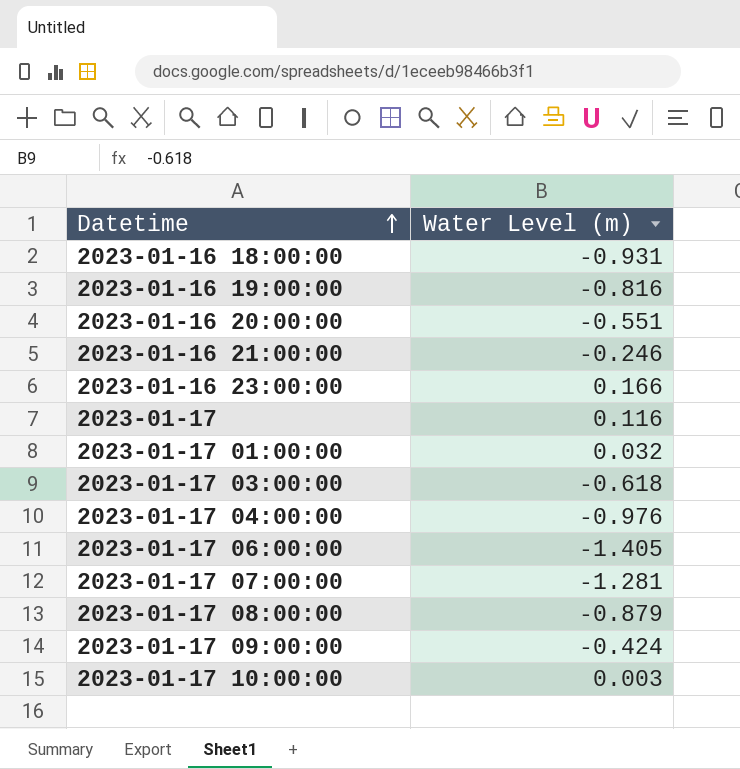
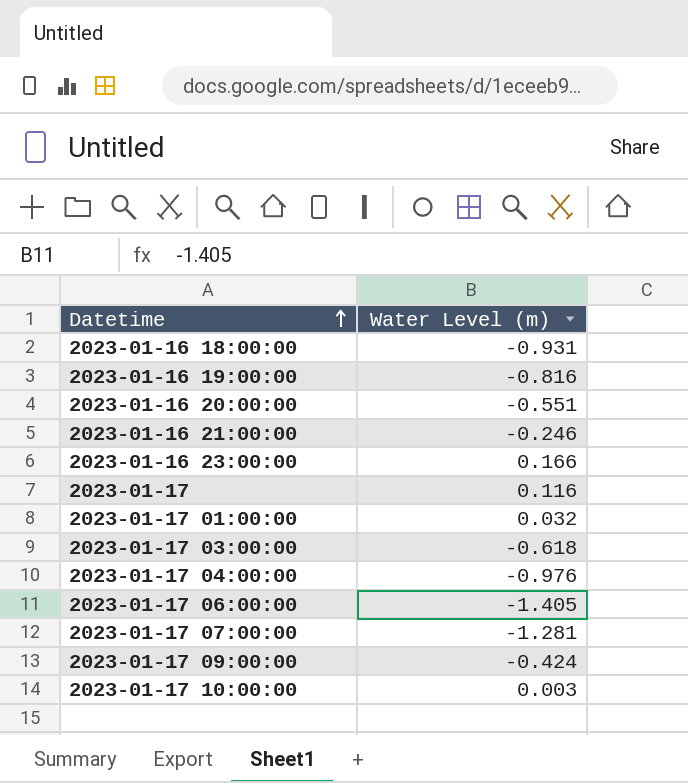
row 2023-01-17 08:00:00: -0.879 -> none

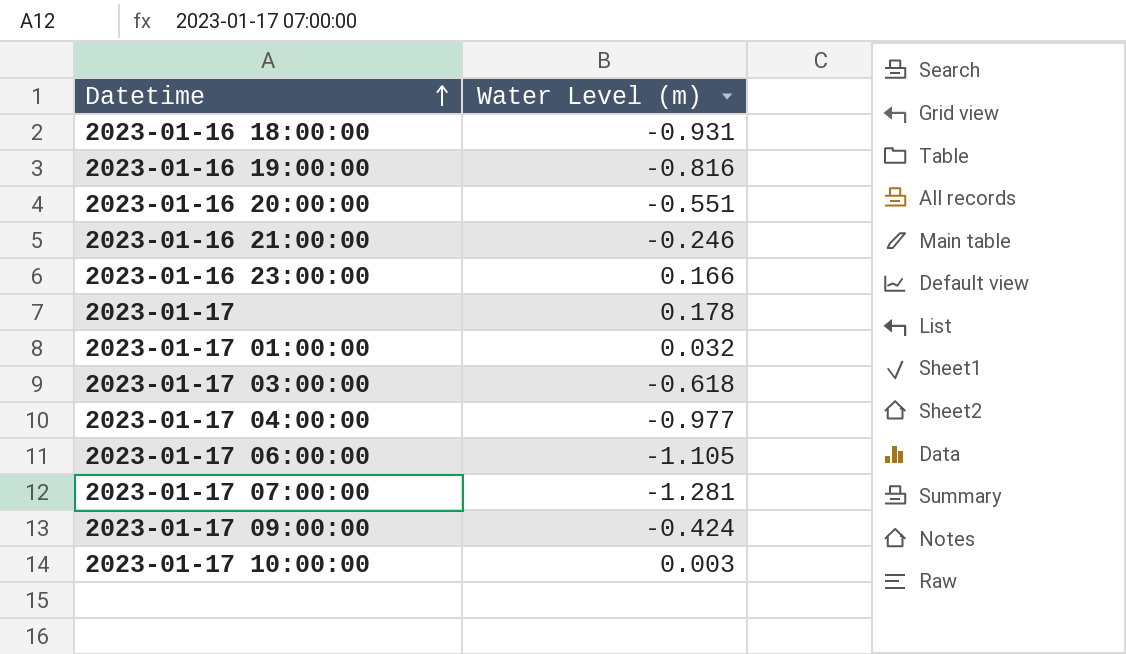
2023-01-17 | Water Level (m): 0.116 -> 0.178
2023-01-17 04:00:00 | Water Level (m): -0.976 -> -0.977
2023-01-17 06:00:00 | Water Level (m): -1.405 -> -1.105

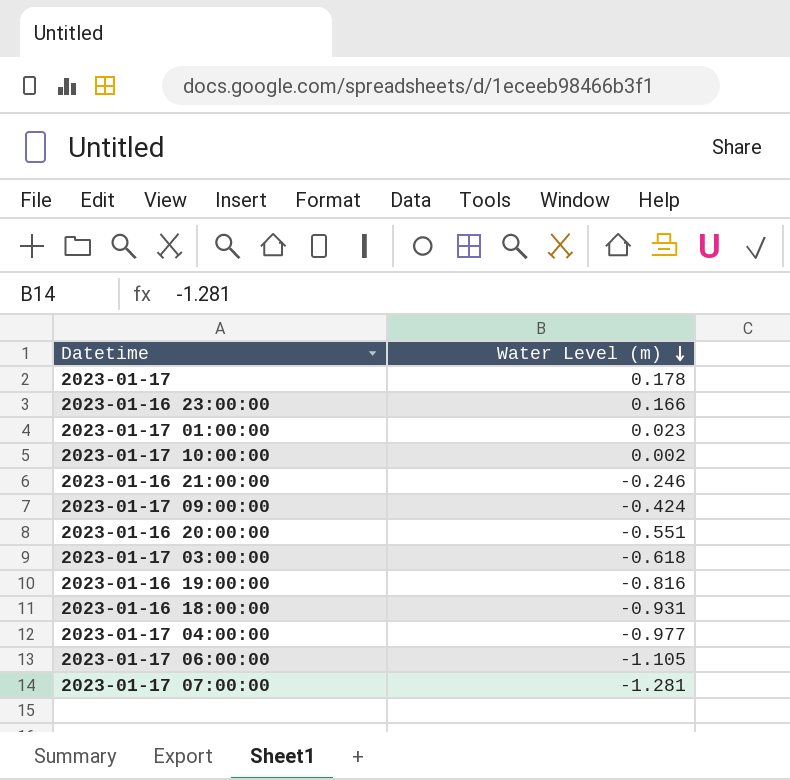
row order: Datetime ascending -> Water Level (m) descending
2023-01-17 01:00:00 | Water Level (m): 0.032 -> 0.023
2023-01-17 10:00:00 | Water Level (m): 0.003 -> 0.002

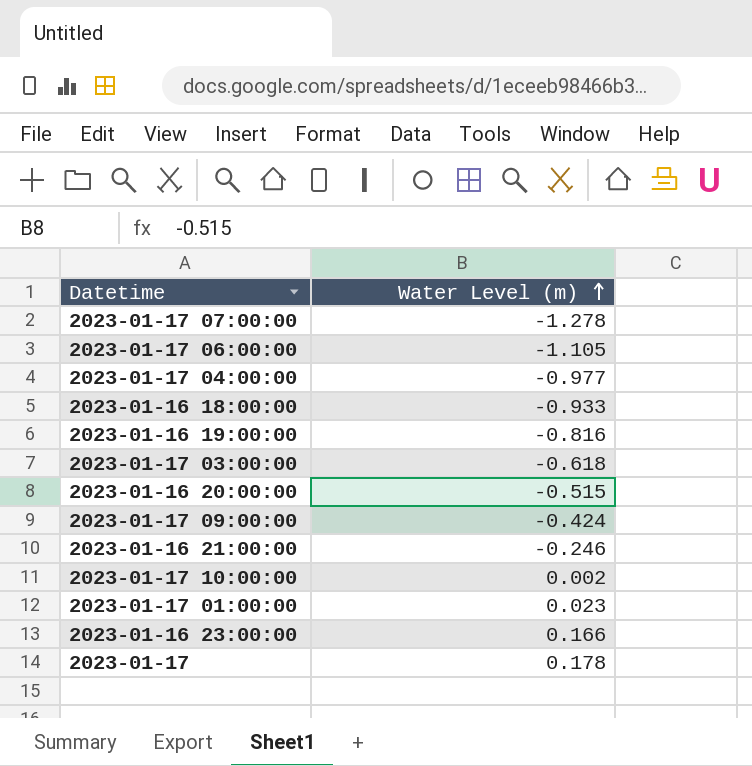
row order: Water Level (m) descending -> Water Level (m) ascending
2023-01-17 07:00:00 | Water Level (m): -1.281 -> -1.278
2023-01-16 18:00:00 | Water Level (m): -0.931 -> -0.933
2023-01-16 20:00:00 | Water Level (m): -0.551 -> -0.515

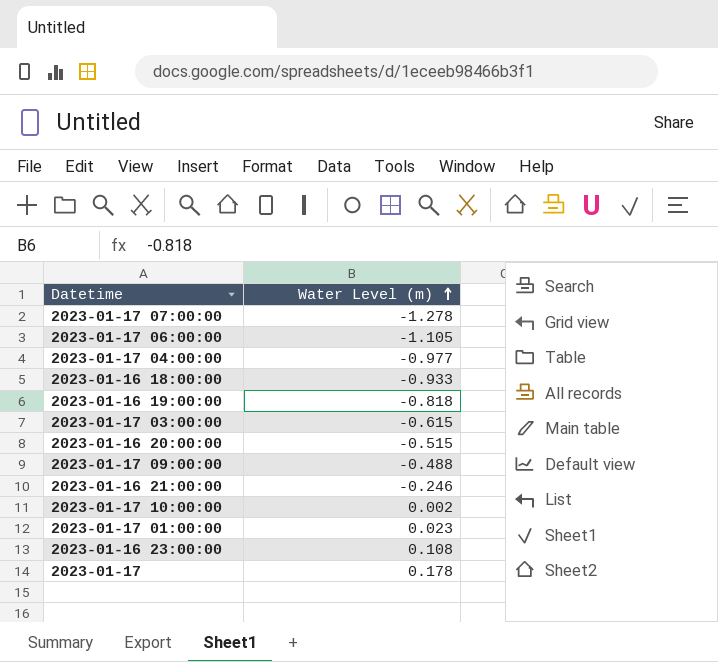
2023-01-16 19:00:00 | Water Level (m): -0.816 -> -0.818
2023-01-17 03:00:00 | Water Level (m): -0.618 -> -0.615
2023-01-17 09:00:00 | Water Level (m): -0.424 -> -0.488
2023-01-16 23:00:00 | Water Level (m): 0.166 -> 0.108

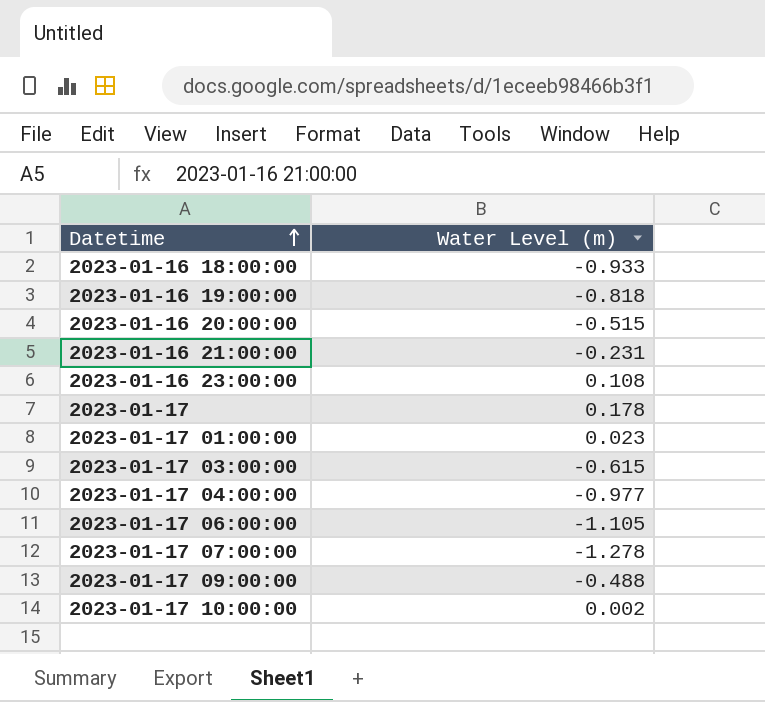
row order: Water Level (m) ascending -> Datetime ascending
2023-01-16 21:00:00 | Water Level (m): -0.246 -> -0.231

